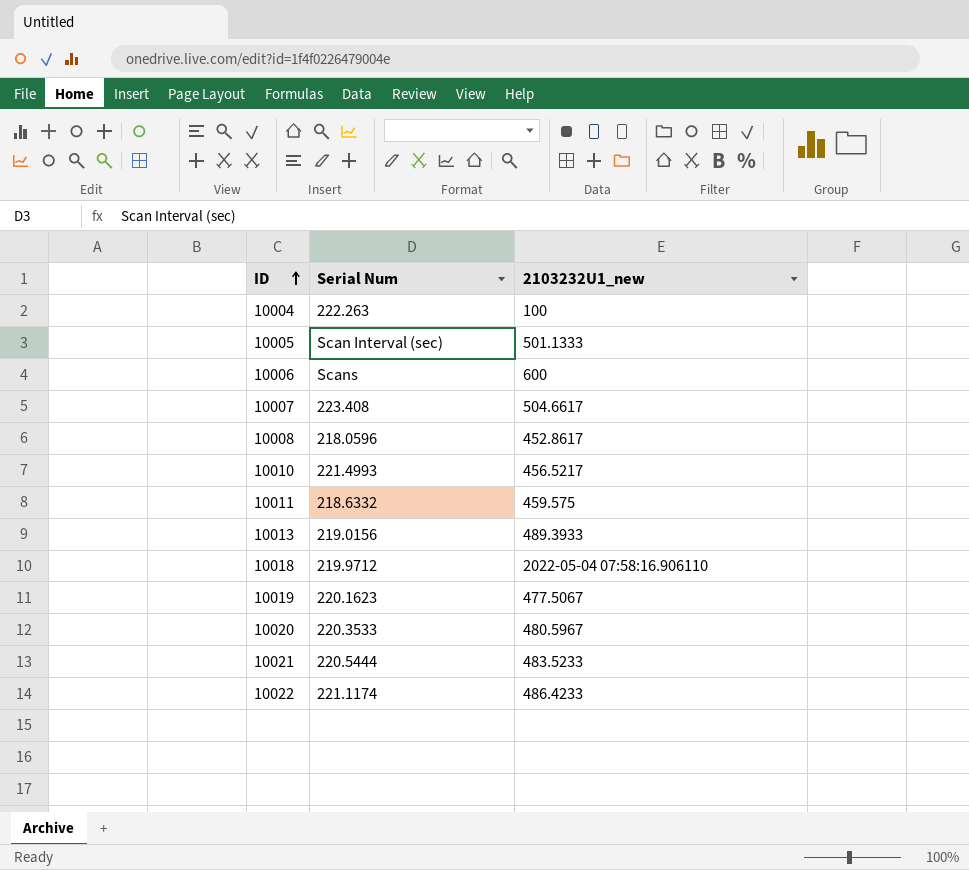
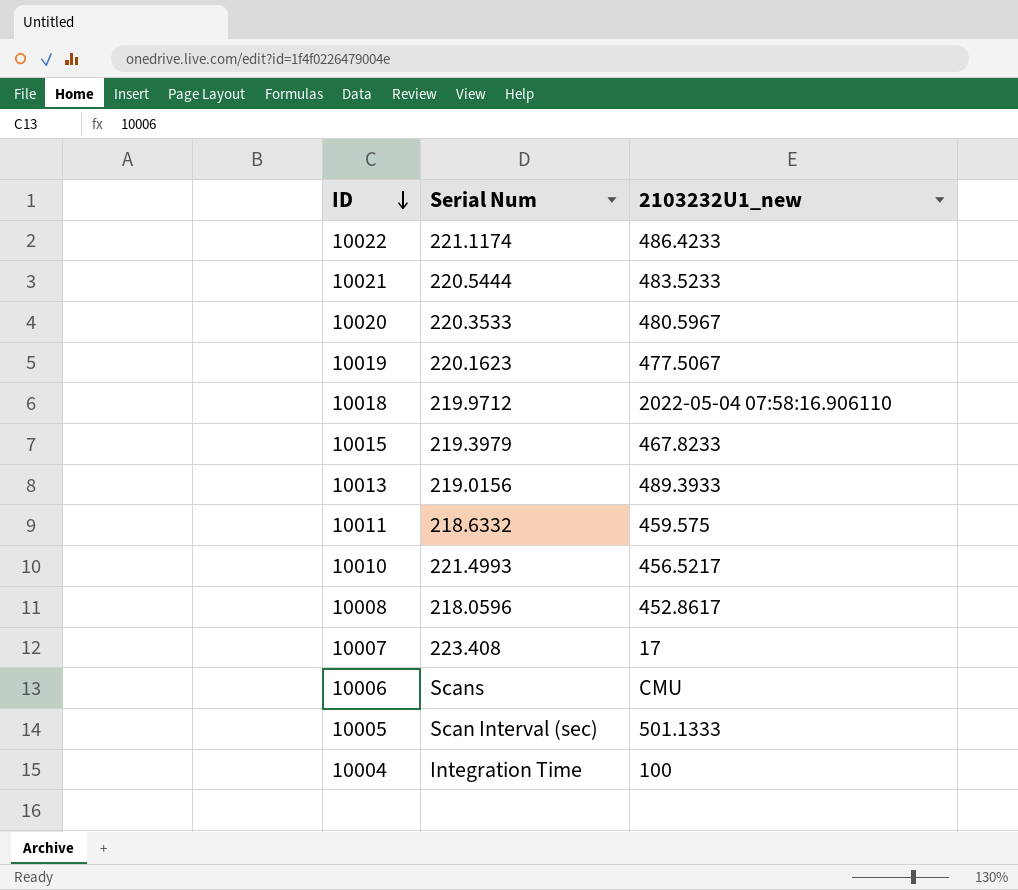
row order: ID ascending -> ID descending
row 10015: none -> 219.3979 | 467.8233
10007 | 2103232U1_new: 504.6617 -> 17
10006 | 2103232U1_new: 600 -> CMU
10004 | Serial Num: 222.263 -> Integration Time

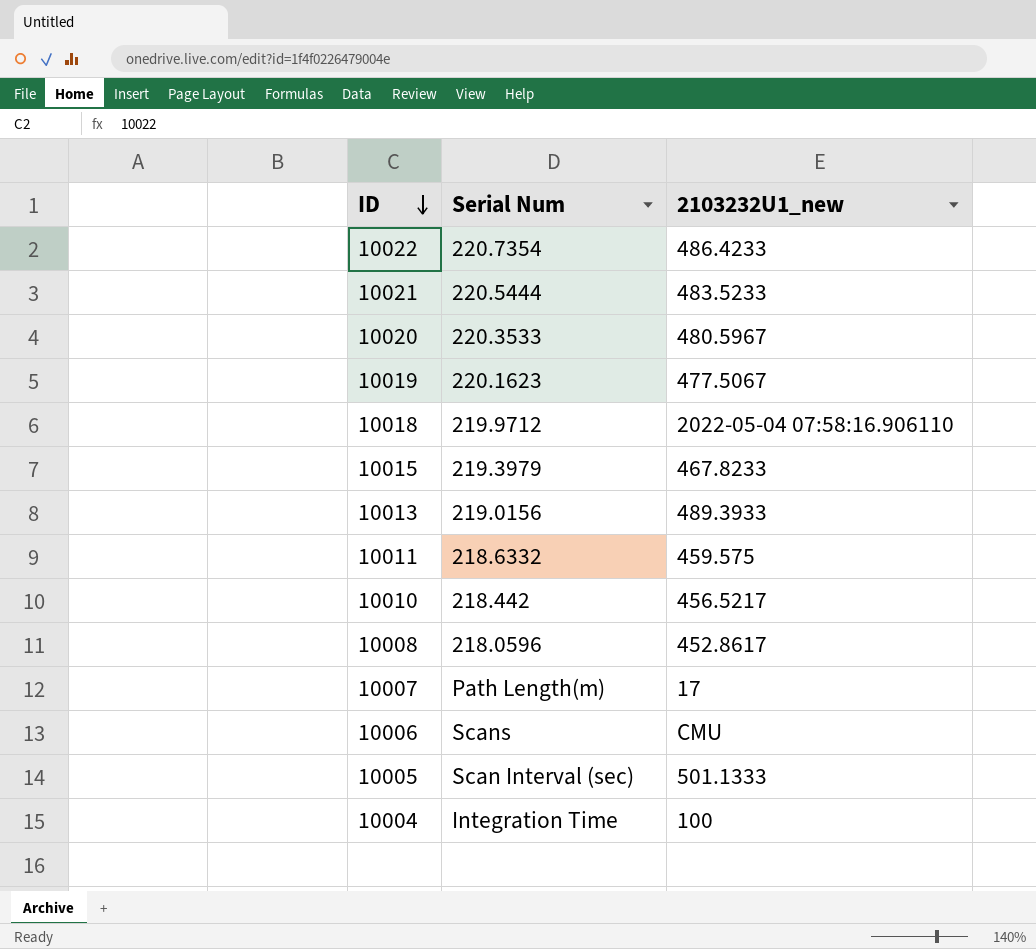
10022 | Serial Num: 221.1174 -> 220.7354
10010 | Serial Num: 221.4993 -> 218.442
10007 | Serial Num: 223.408 -> Path Length(m)

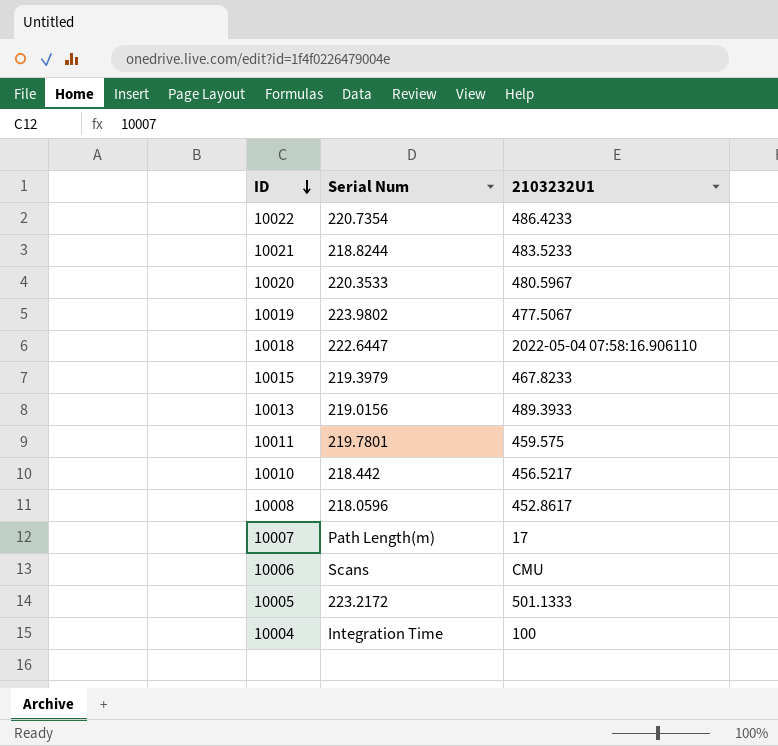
column name: 2103232U1_new -> 2103232U1
10021 | Serial Num: 220.5444 -> 218.8244
10019 | Serial Num: 220.1623 -> 223.9802
10018 | Serial Num: 219.9712 -> 222.6447
10011 | Serial Num: 218.6332 -> 219.7801
10005 | Serial Num: Scan Interval (sec) -> 223.2172

